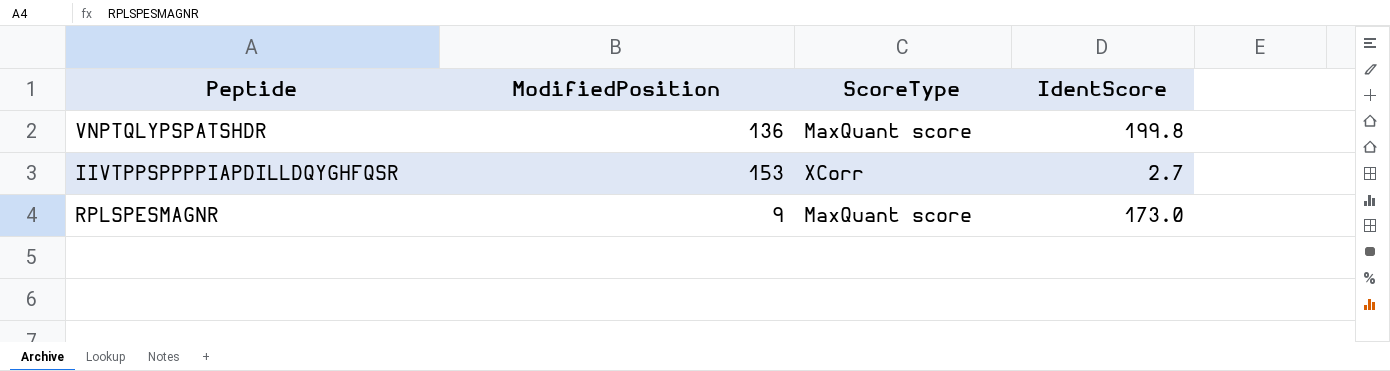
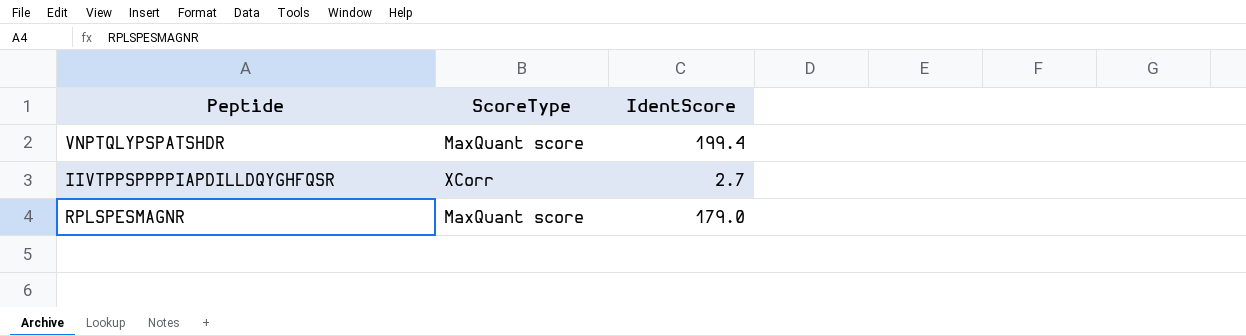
column ModifiedPosition | position: 2 -> none
VNPTQLYPSPATSHDR | IdentScore: 199.8 -> 199.4
RPLSPESMAGNR | IdentScore: 173.0 -> 179.0

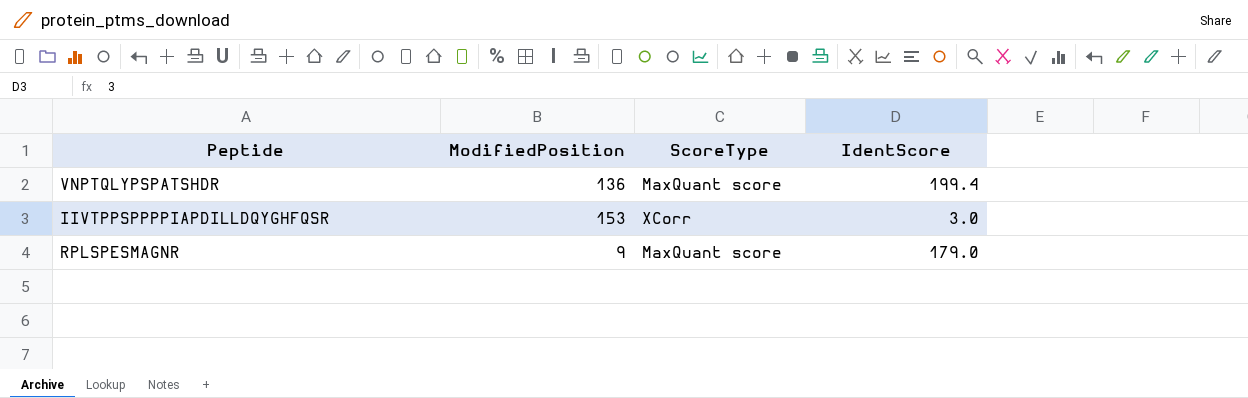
column ModifiedPosition | position: none -> 2
IIVTPPSPPPPIAPDILLDQYGHFQSR | IdentScore: 2.7 -> 3.0

